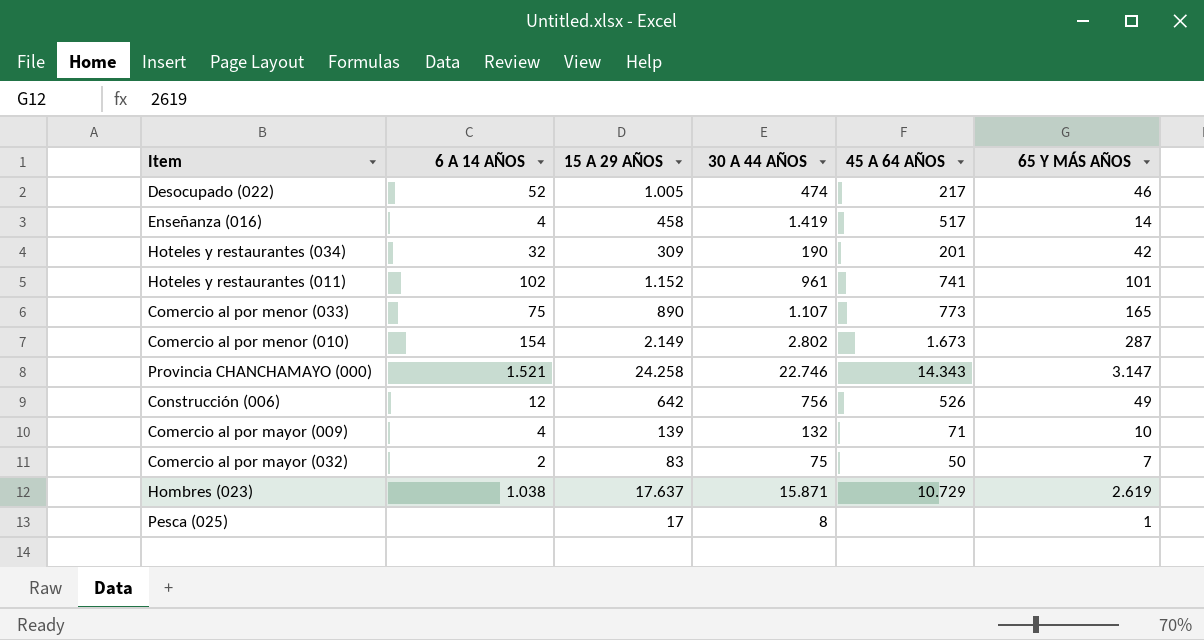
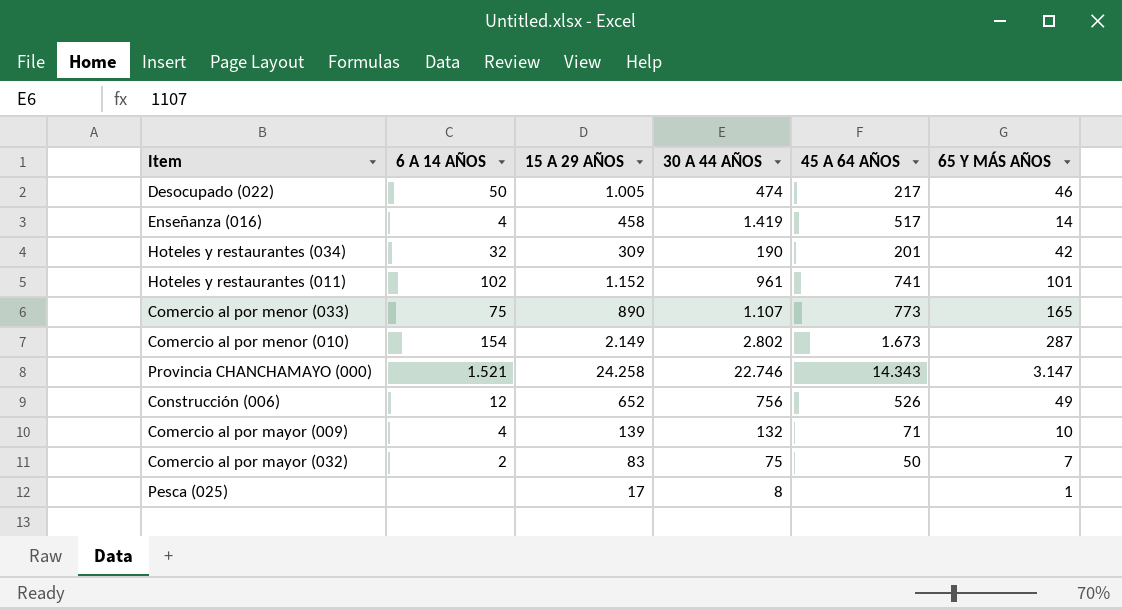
row Hombres (023): 1.038 | 17.637 | 15.871 | 10.729 | 2.619 -> none
Desocupado (022) | 6 A 14 AÑOS: 52 -> 50
Construcción (006) | 15 A 29 AÑOS: 642 -> 652

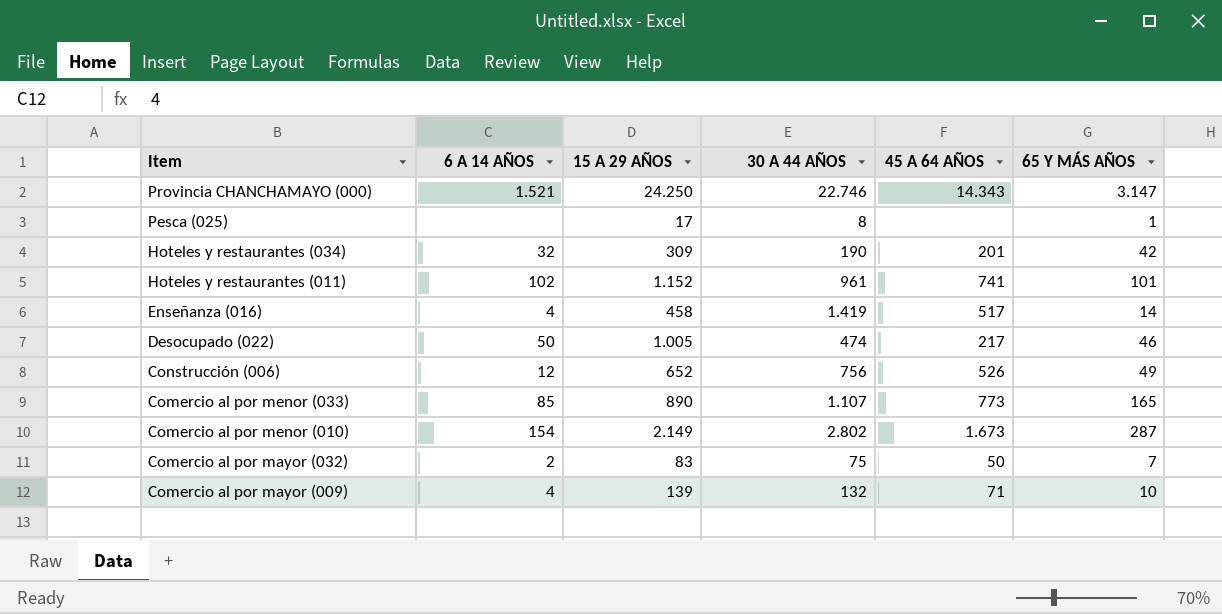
row order: none -> Item descending
Provincia CHANCHAMAYO (000) | 15 A 29 AÑOS: 24.258 -> 24.250
Comercio al por menor (033) | 6 A 14 AÑOS: 75 -> 85

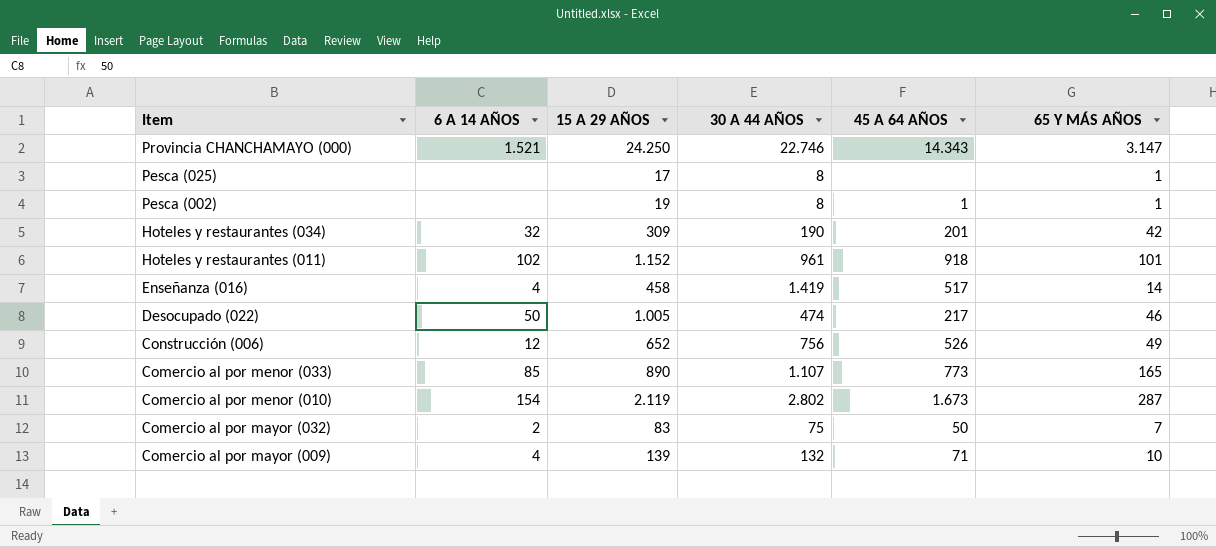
row Pesca (002): none -> none | 19 | 8 | 1 | 1
Hoteles y restaurantes (011) | 45 A 64 AÑOS: 741 -> 918
Comercio al por menor (010) | 15 A 29 AÑOS: 2.149 -> 2.119

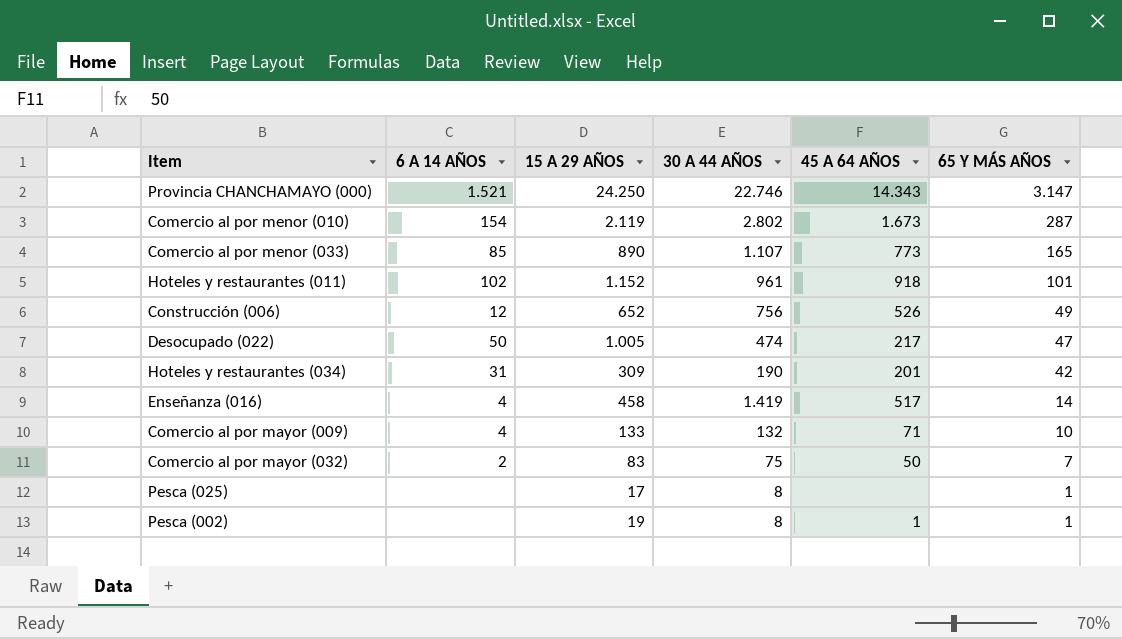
row order: Item descending -> 65 Y MÁS AÑOS descending
Desocupado (022) | 65 Y MÁS AÑOS: 46 -> 47
Hoteles y restaurantes (034) | 6 A 14 AÑOS: 32 -> 31
Comercio al por mayor (009) | 15 A 29 AÑOS: 139 -> 133

